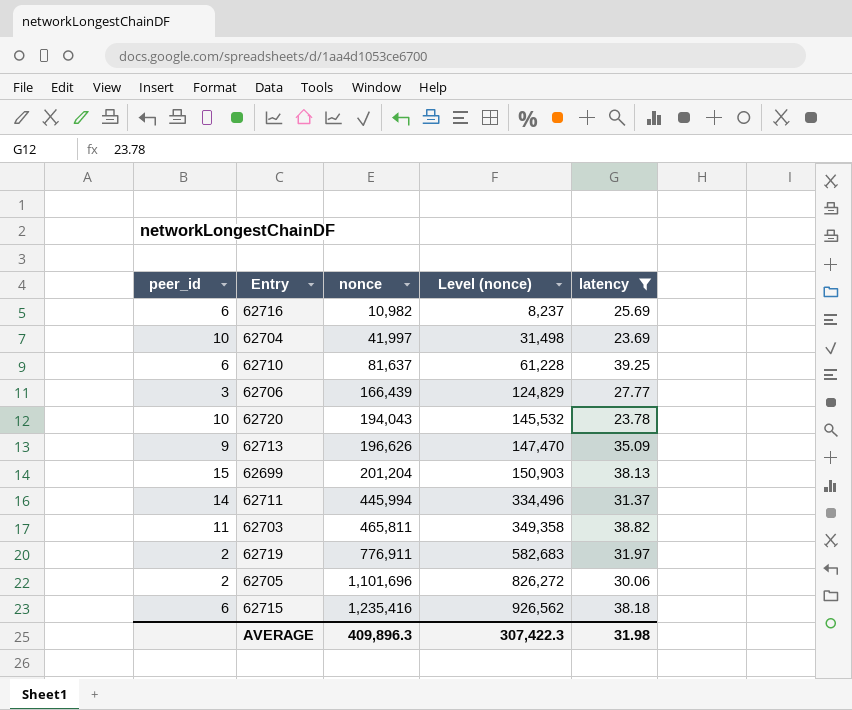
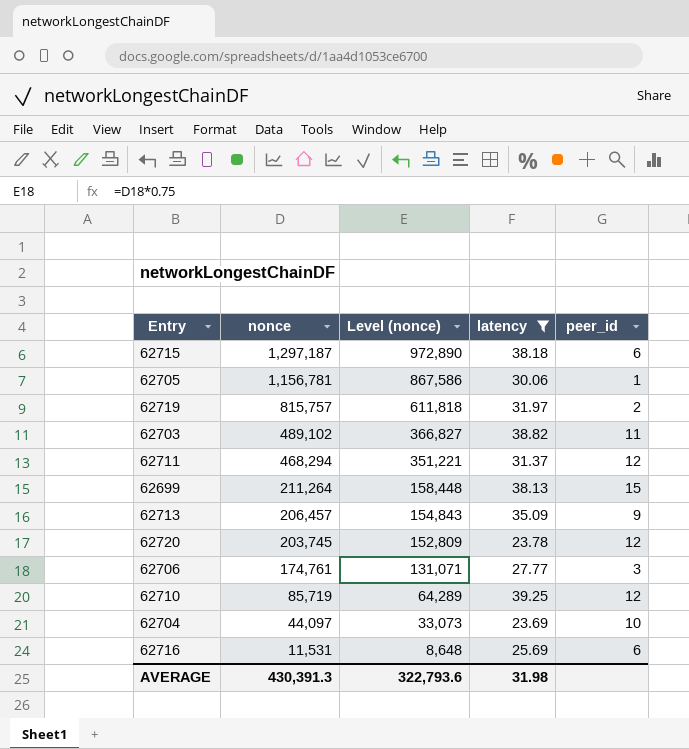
row order: nonce ascending -> nonce descending
column peer_id | position: 1 -> 5
62715 | nonce: 1,235,416 -> 1,297,187
62715 | Level (nonce): 926,562 -> 972,890
62705 | nonce: 1,101,696 -> 1,156,781
62705 | Level (nonce): 826,272 -> 867,586
62705 | peer_id: 2 -> 1
62719 | nonce: 776,911 -> 815,757
62719 | Level (nonce): 582,683 -> 611,818
62703 | nonce: 465,811 -> 489,102
62703 | Level (nonce): 349,358 -> 366,827
62711 | nonce: 445,994 -> 468,294
62711 | Level (nonce): 334,496 -> 351,221
62711 | peer_id: 14 -> 12
62699 | nonce: 201,204 -> 211,264
62699 | Level (nonce): 150,903 -> 158,448
62713 | nonce: 196,626 -> 206,457
62713 | Level (nonce): 147,470 -> 154,843
62720 | nonce: 194,043 -> 203,745
62720 | Level (nonce): 145,532 -> 152,809
62720 | peer_id: 10 -> 12
62706 | nonce: 166,439 -> 174,761
62706 | Level (nonce): 124,829 -> 131,071
62710 | nonce: 81,637 -> 85,719
62710 | Level (nonce): 61,228 -> 64,289
62710 | peer_id: 6 -> 12
62704 | nonce: 41,997 -> 44,097
62704 | Level (nonce): 31,498 -> 33,073
62716 | nonce: 10,982 -> 11,531
62716 | Level (nonce): 8,237 -> 8,648
AVERAGE | nonce: 409,896.3 -> 430,391.3
AVERAGE | Level (nonce): 307,422.3 -> 322,793.6

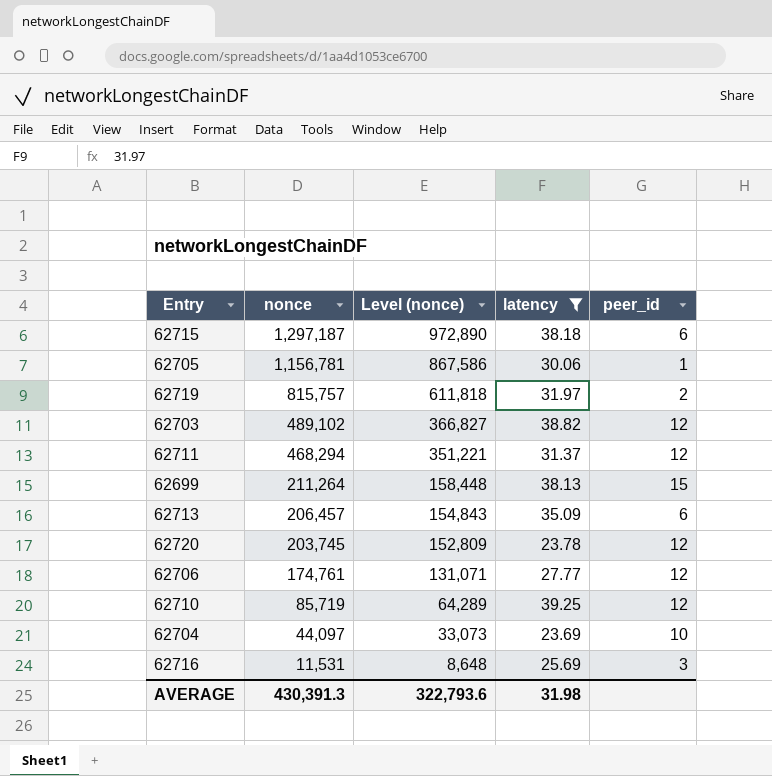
62703 | peer_id: 11 -> 12
62713 | peer_id: 9 -> 6
62706 | peer_id: 3 -> 12
62716 | peer_id: 6 -> 3

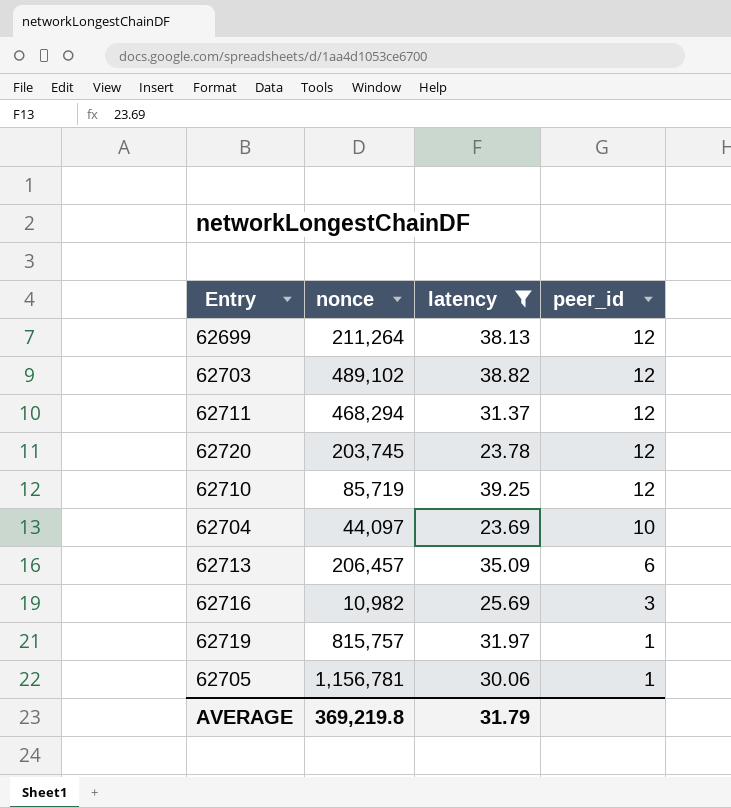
row order: nonce descending -> peer_id descending
column Level (nonce) | formula: [nonce] * 0.75 -> none
row 62715: 1,297,187 | 972,890 | 38.18 | 6 -> none
row 62706: 174,761 | 131,071 | 27.77 | 12 -> none
62699 | peer_id: 15 -> 12
62716 | nonce: 11,531 -> 10,982
62719 | peer_id: 2 -> 1
AVERAGE | nonce: 430,391.3 -> 369,219.8
AVERAGE | latency: 31.98 -> 31.79

